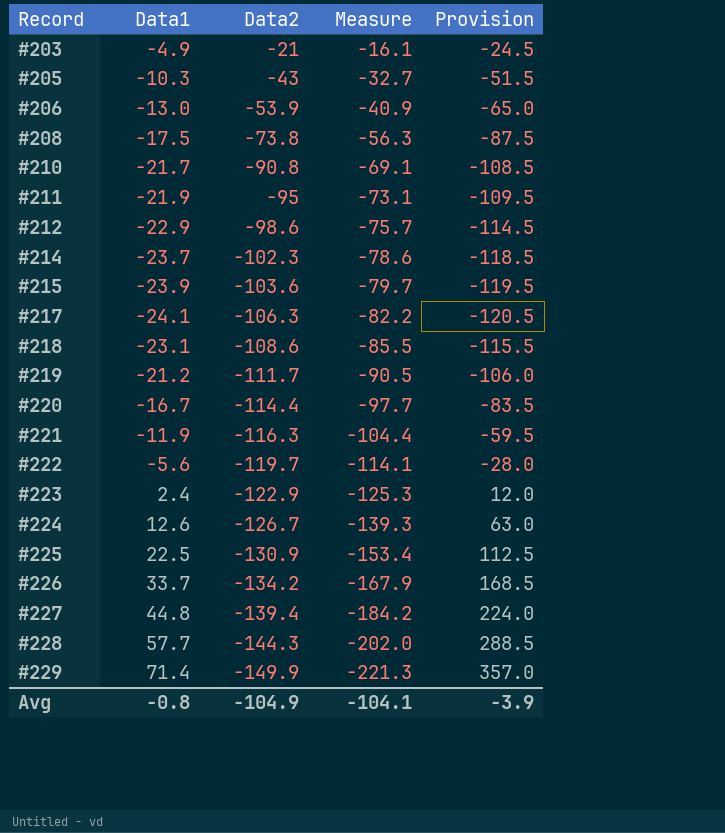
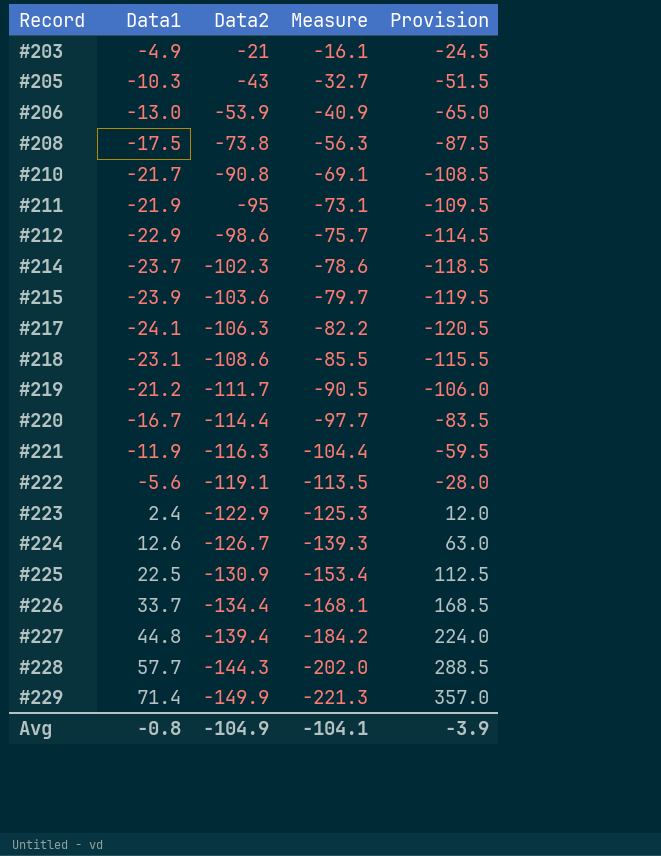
#222 | Data2: -119.7 -> -119.1
#222 | Measure: -114.1 -> -113.5
#226 | Data2: -134.2 -> -134.4
#226 | Measure: -167.9 -> -168.1

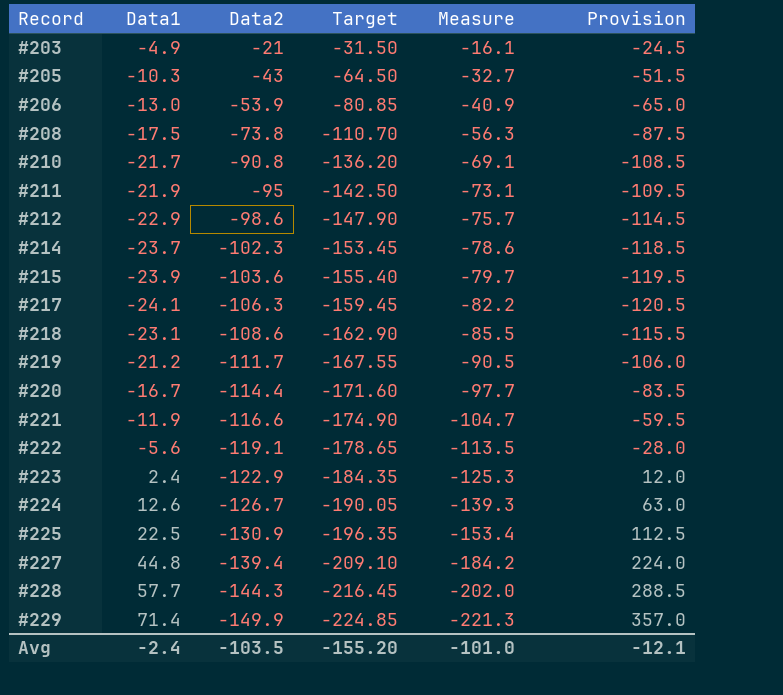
column Target | formula: none -> [Data2] * 1.5
row #226: 33.7 | -134.4 | -168.1 | 168.5 -> none
#221 | Data2: -116.3 -> -116.6
#221 | Measure: -104.4 -> -104.7
Avg | Data1: -0.8 -> -2.4
Avg | Data2: -104.9 -> -103.5
Avg | Measure: -104.1 -> -101.0
Avg | Provision: -3.9 -> -12.1

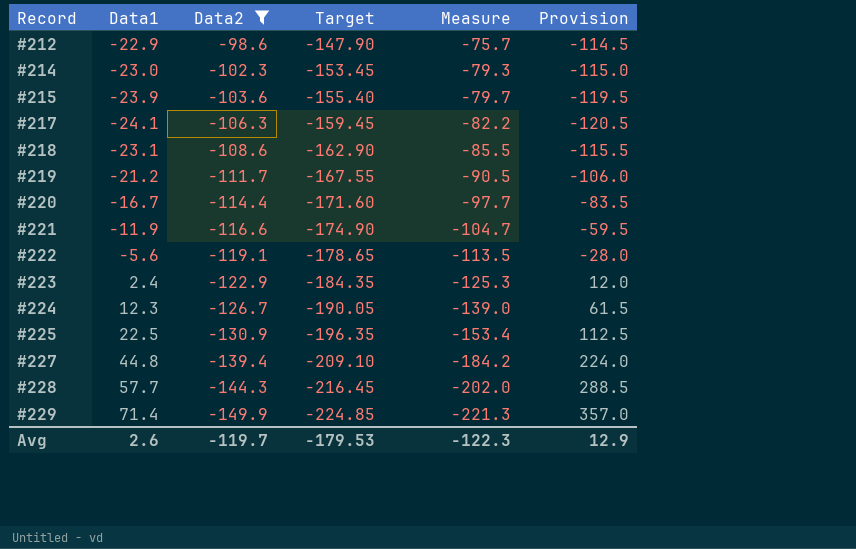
filter: none -> Data2 <= -98.6
#214 | Data1: -23.7 -> -23.0
#214 | Measure: -78.6 -> -79.3
#214 | Provision: -118.5 -> -115.0
#224 | Data1: 12.6 -> 12.3
#224 | Measure: -139.3 -> -139.0
#224 | Provision: 63.0 -> 61.5
Avg | Data1: -2.4 -> 2.6
Avg | Data2: -103.5 -> -119.7
Avg | Target: -155.20 -> -179.53
Avg | Measure: -101.0 -> -122.3
Avg | Provision: -12.1 -> 12.9

